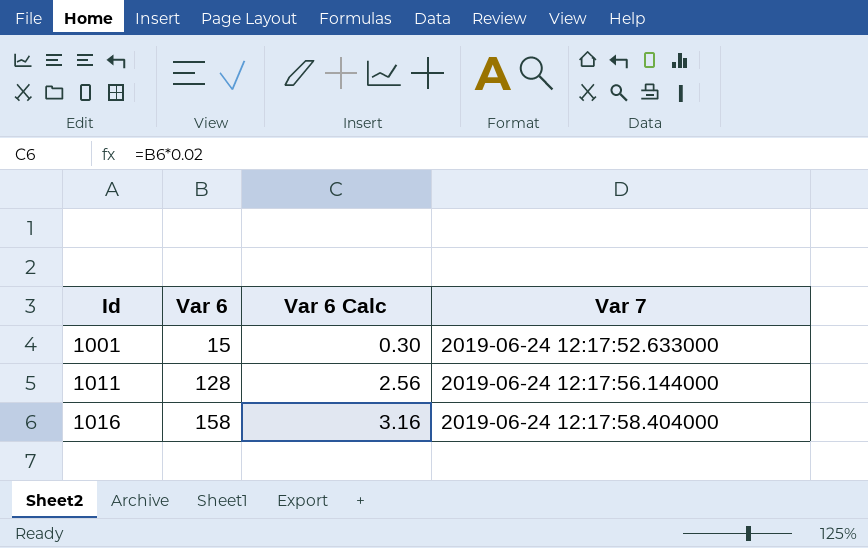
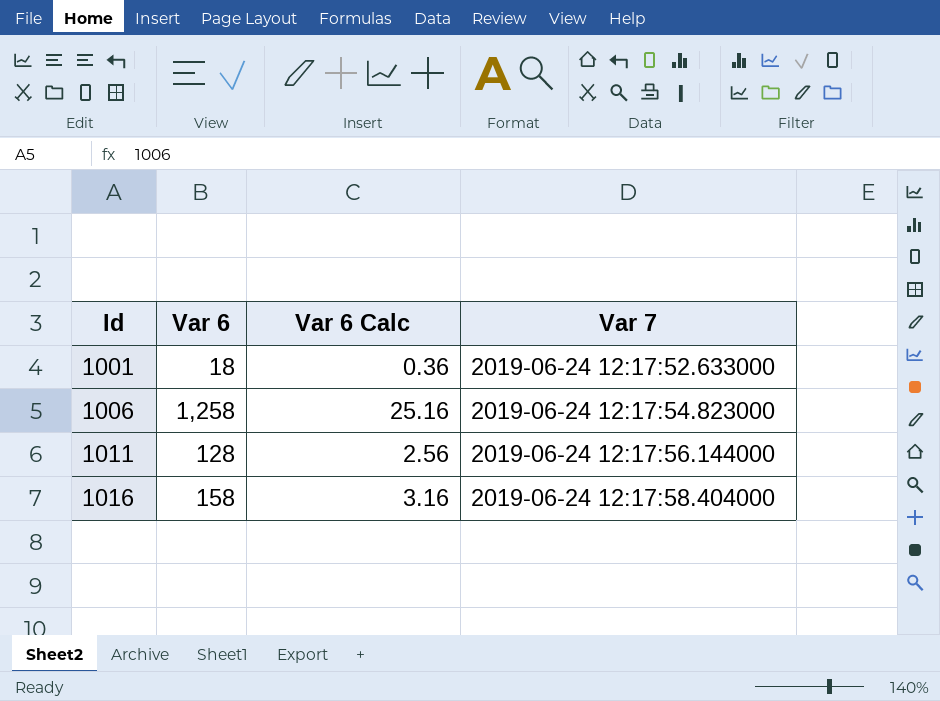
1001 | Var 6: 15 -> 18
1001 | Var 6 Calc: 0.30 -> 0.36
row 1006: none -> 1,258 | 25.16 | 2019-06-24 12:17:54.823000

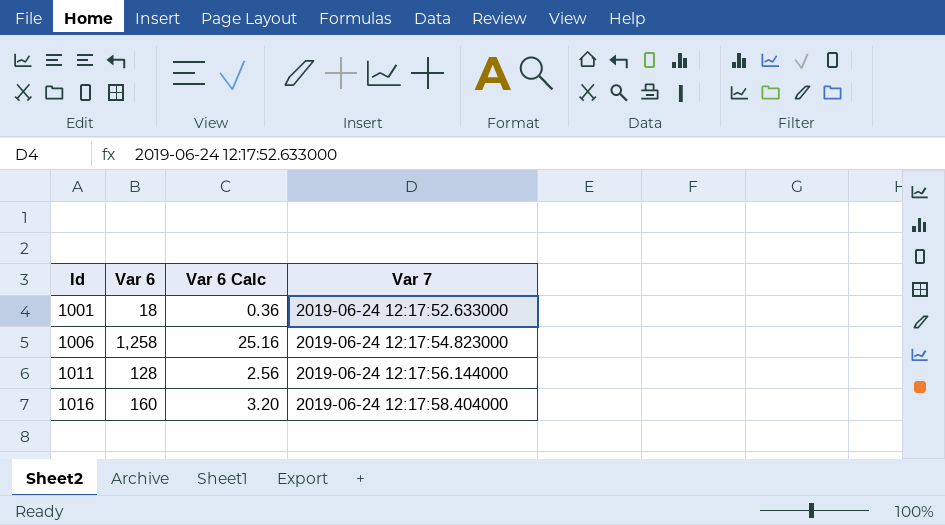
1016 | Var 6: 158 -> 160
1016 | Var 6 Calc: 3.16 -> 3.20

